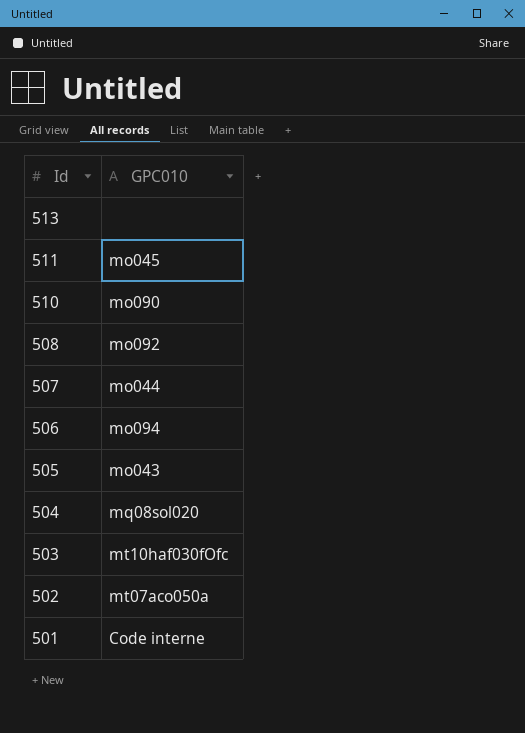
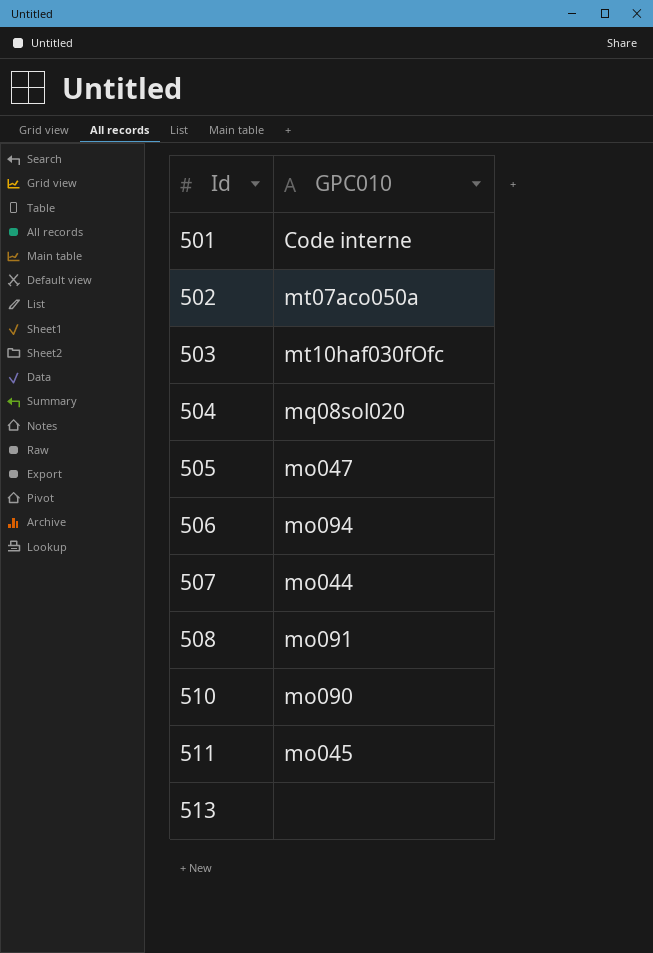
row order: Id descending -> Id ascending
505 | GPC010: mo043 -> mo047
508 | GPC010: mo092 -> mo091

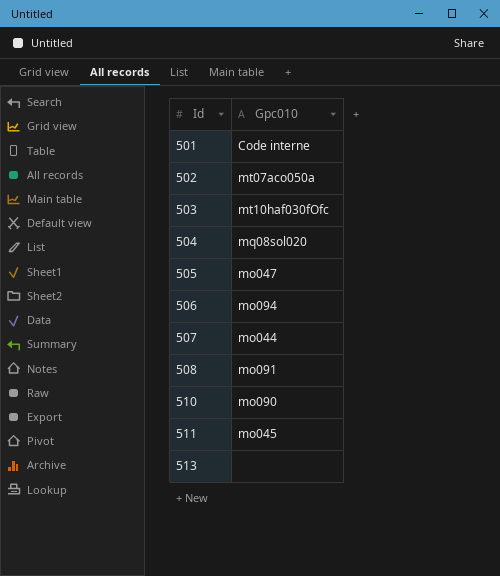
column name: GPC010 -> Gpc010

